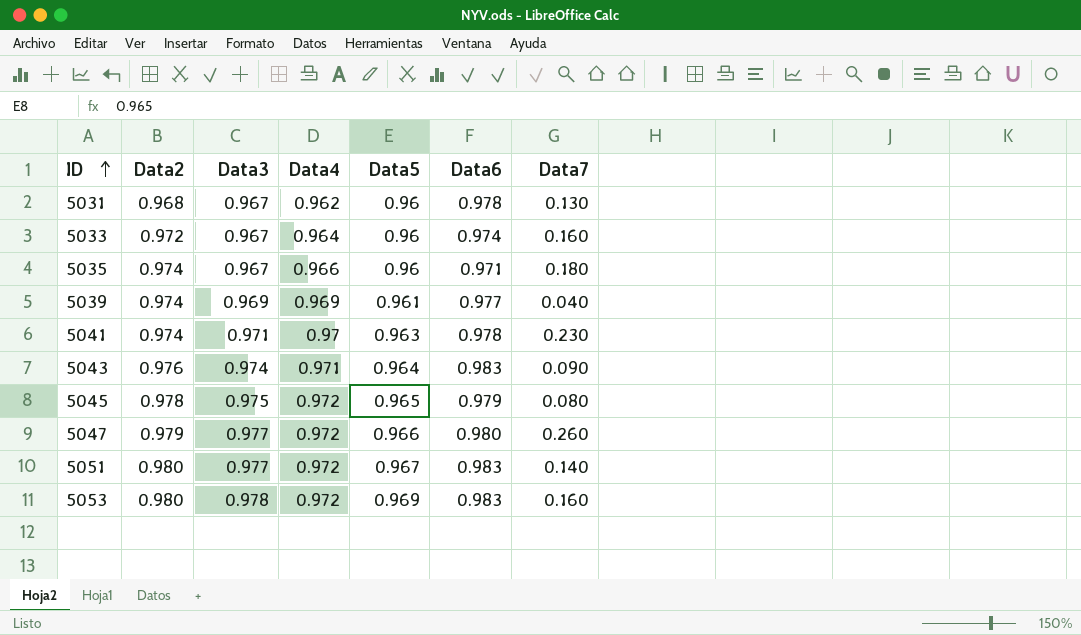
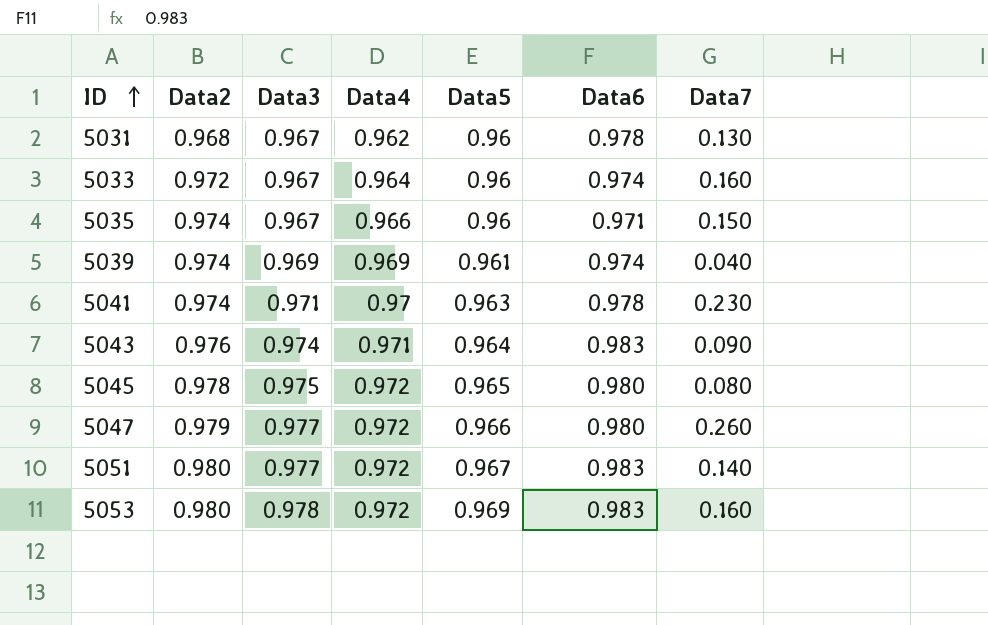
5035 | Data7: 0.180 -> 0.150
5039 | Data6: 0.977 -> 0.974
5045 | Data6: 0.979 -> 0.980

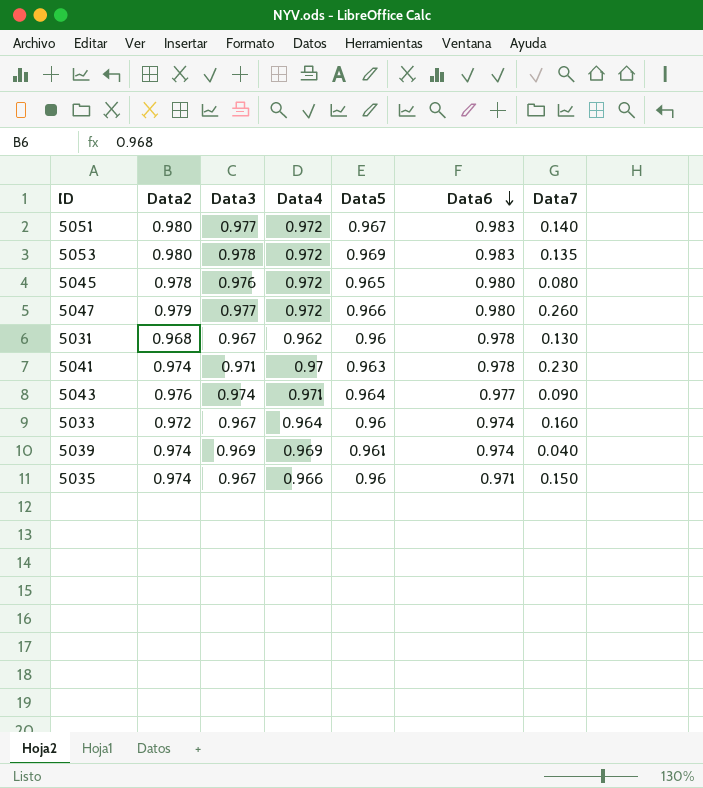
row order: ID ascending -> Data6 descending
5053 | Data7: 0.160 -> 0.135
5045 | Data3: 0.975 -> 0.976
5043 | Data6: 0.983 -> 0.977

